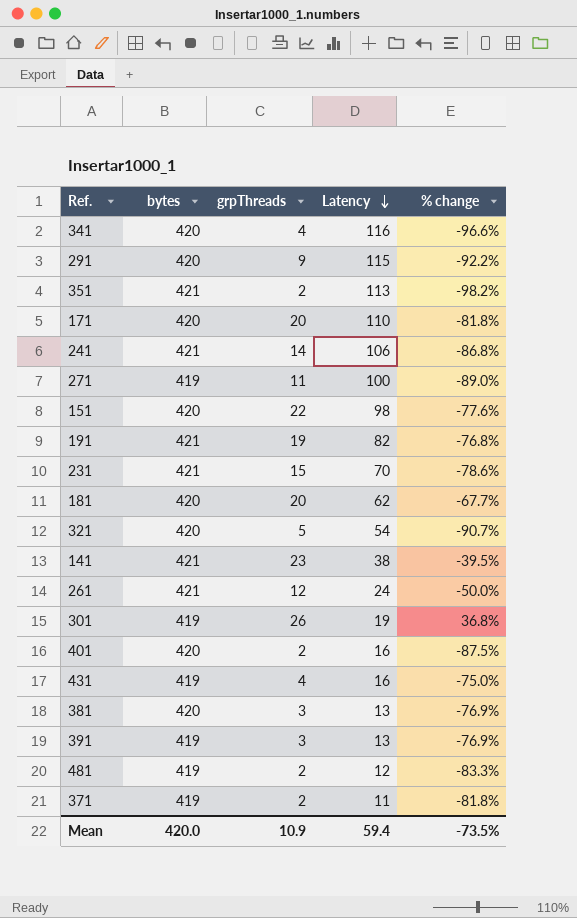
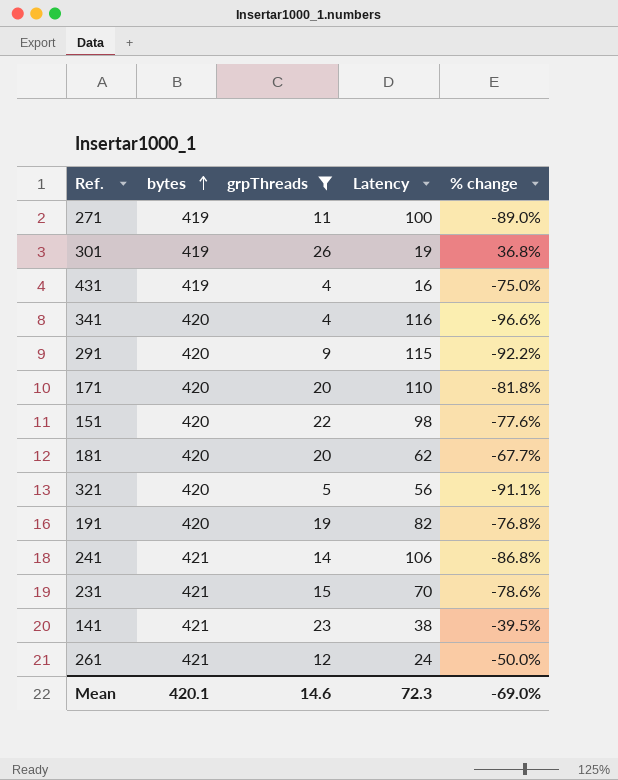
filter: none -> grpThreads >= 4
row order: Latency descending -> bytes ascending
321 | Latency: 54 -> 56
321 | % change: -90.7% -> -91.1%
191 | bytes: 421 -> 420
Mean | bytes: 420.0 -> 420.1
Mean | grpThreads: 10.9 -> 14.6
Mean | Latency: 59.4 -> 72.3
Mean | % change: -73.5% -> -69.0%

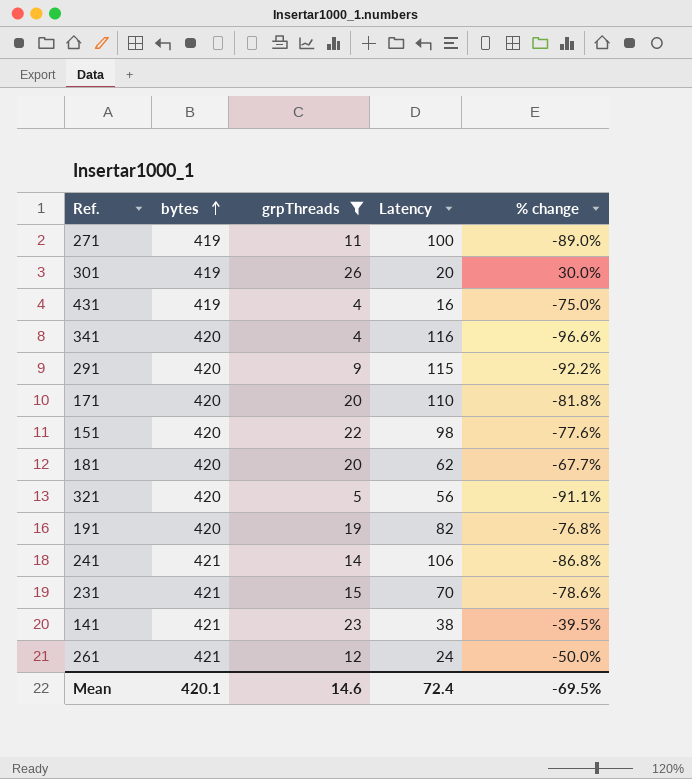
301 | Latency: 19 -> 20
301 | % change: 36.8% -> 30.0%
Mean | Latency: 72.3 -> 72.4
Mean | % change: -69.0% -> -69.5%

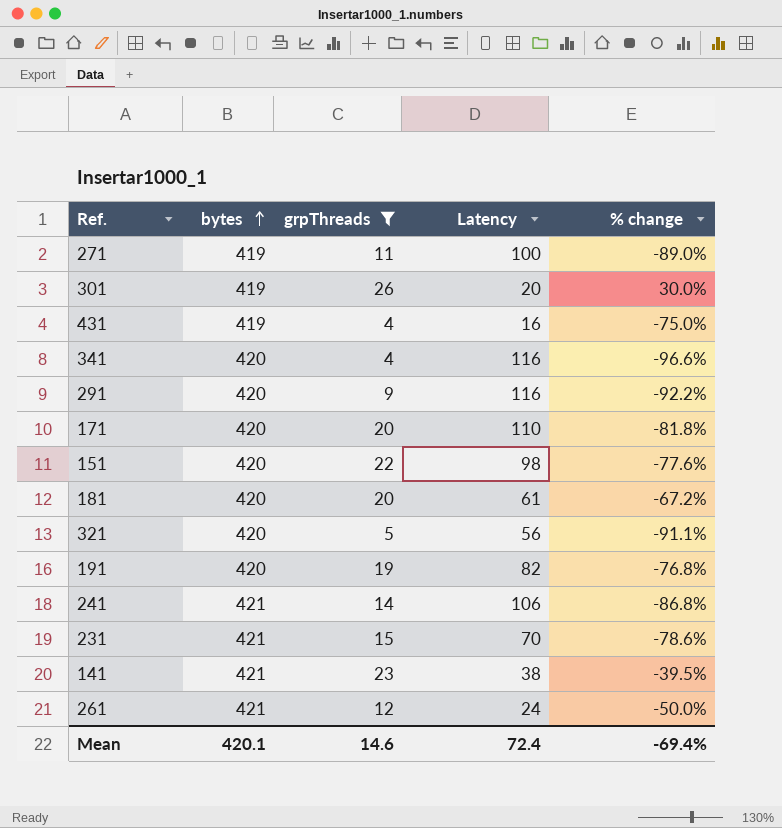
291 | Latency: 115 -> 116
181 | Latency: 62 -> 61
181 | % change: -67.7% -> -67.2%
Mean | % change: -69.5% -> -69.4%

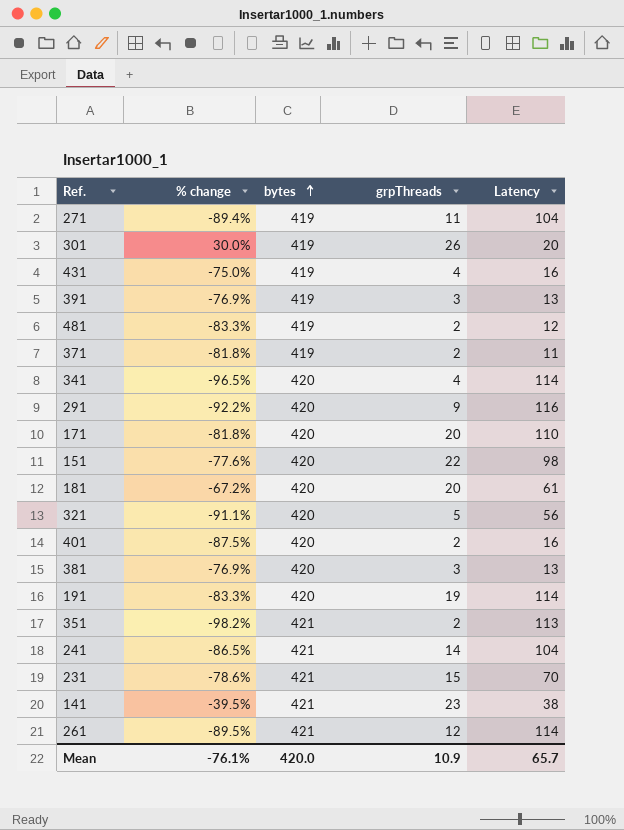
filter: grpThreads >= 4 -> none
column % change | position: 5 -> 2
271 | % change: -89.0% -> -89.4%
271 | Latency: 100 -> 104
341 | % change: -96.6% -> -96.5%
341 | Latency: 116 -> 114
191 | % change: -76.8% -> -83.3%
191 | Latency: 82 -> 114
241 | % change: -86.8% -> -86.5%
241 | Latency: 106 -> 104
261 | % change: -50.0% -> -89.5%
261 | Latency: 24 -> 114
Mean | % change: -69.4% -> -76.1%
Mean | bytes: 420.1 -> 420.0
Mean | grpThreads: 14.6 -> 10.9
Mean | Latency: 72.4 -> 65.7

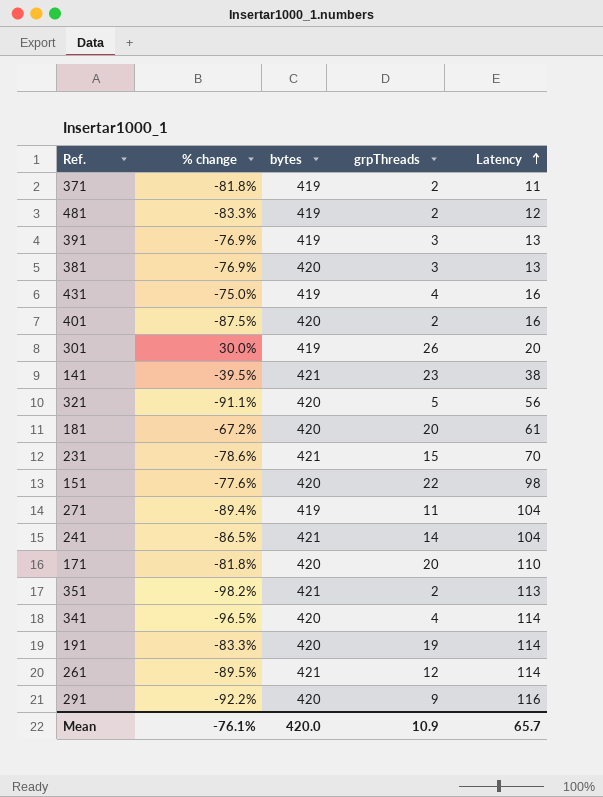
row order: bytes ascending -> Latency ascending

